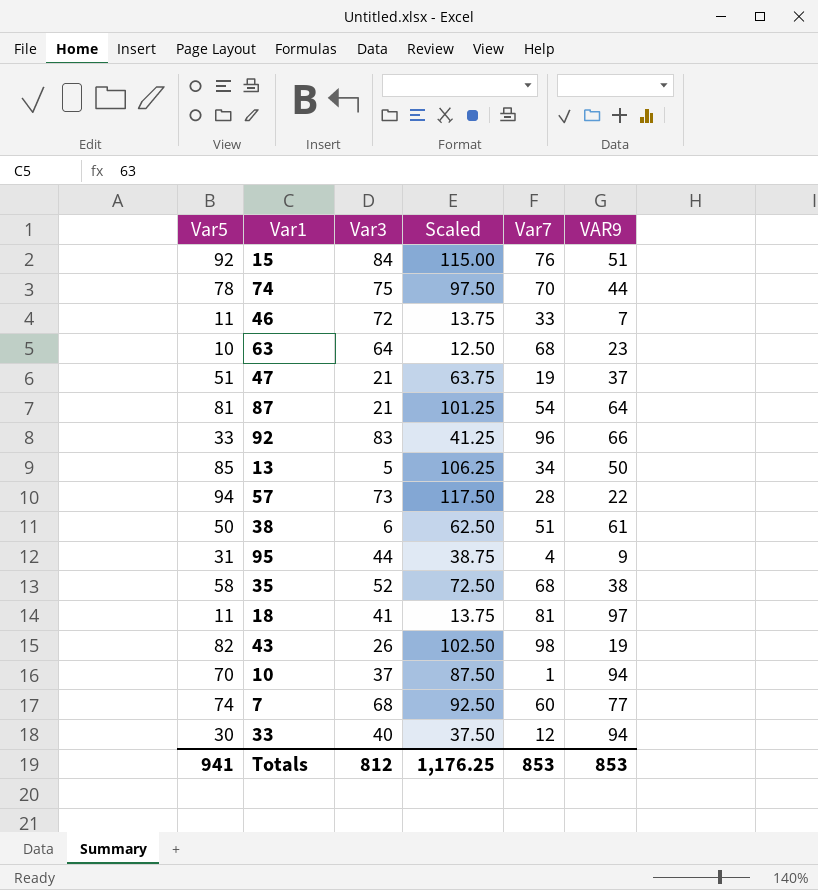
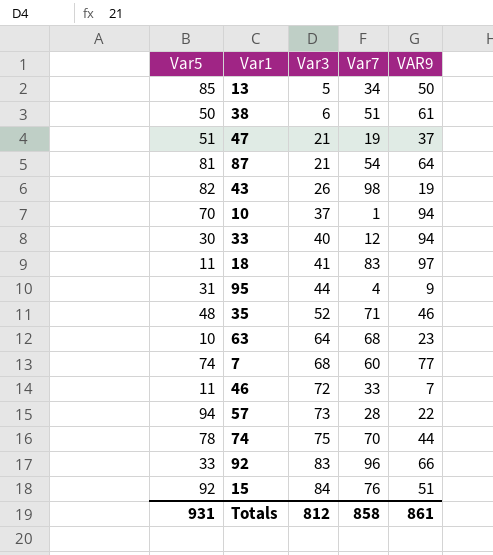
row order: none -> Var3 ascending
column Scaled | formula: [Var5] * 1.25 -> none
18 | Var7: 81 -> 83
35 | Var5: 58 -> 48
35 | Var7: 68 -> 71
35 | VAR9: 38 -> 46
Totals | Var5: 941 -> 931
Totals | Var7: 853 -> 858
Totals | VAR9: 853 -> 861

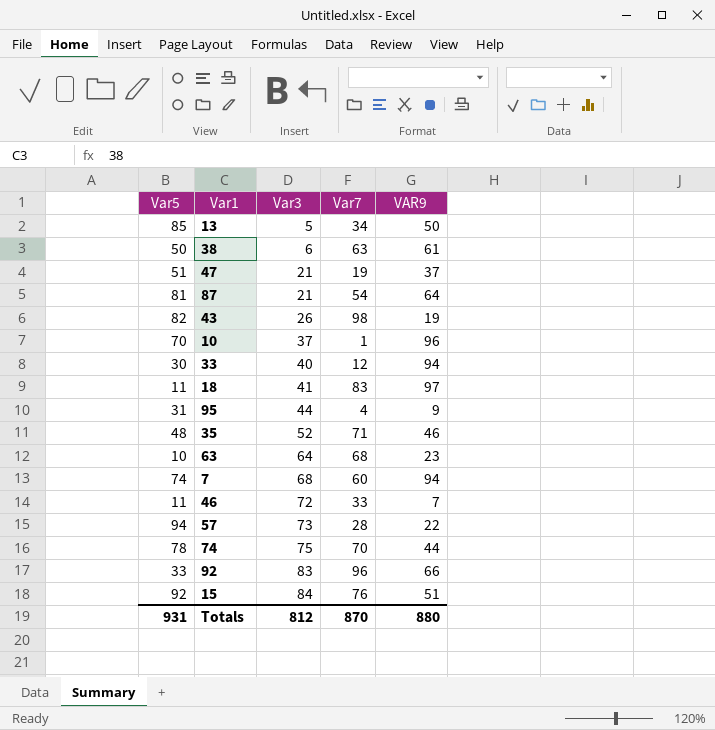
38 | Var7: 51 -> 63
10 | VAR9: 94 -> 96
7 | VAR9: 77 -> 94
Totals | Var7: 858 -> 870
Totals | VAR9: 861 -> 880

